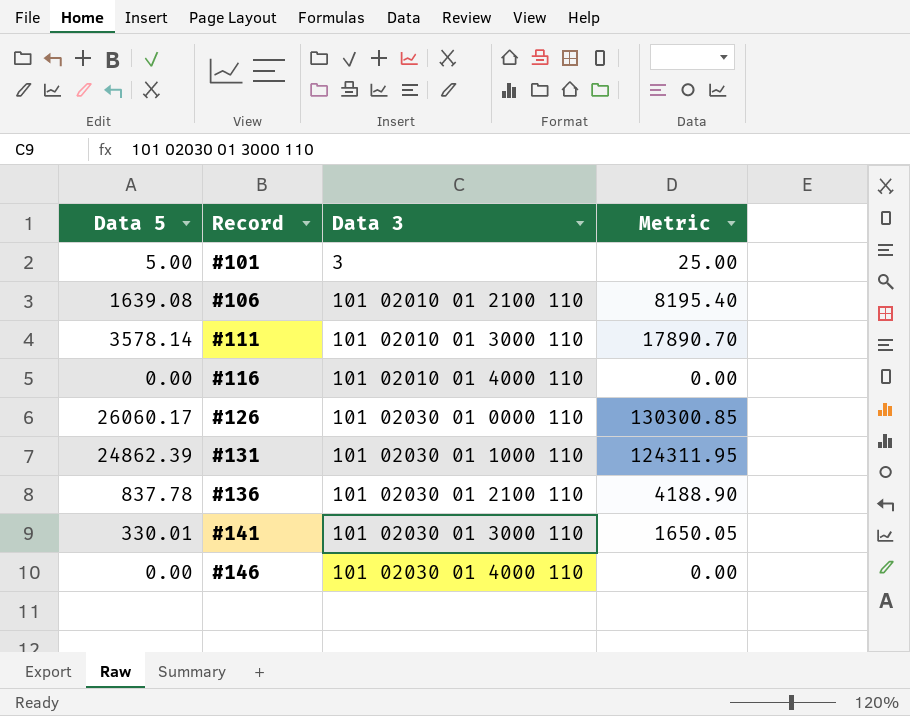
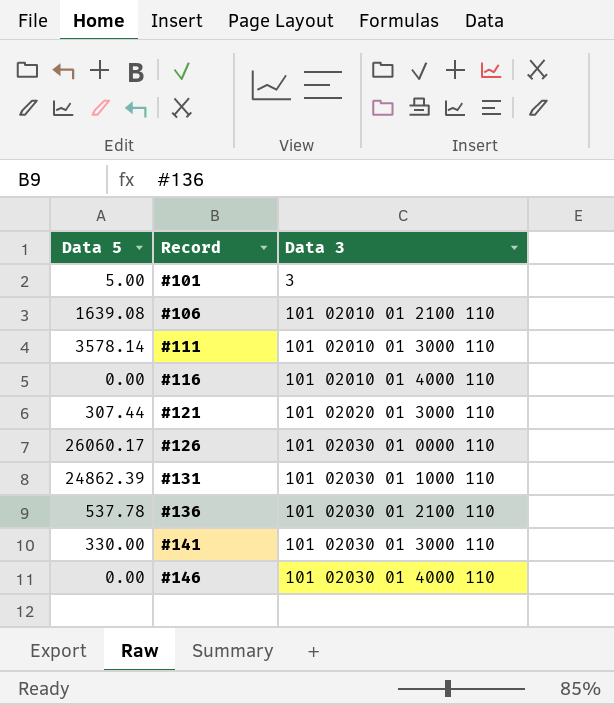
column Metric | formula: [Data 5] * 5 -> none
row #121: none -> 307.44 | 101 02020 01 3000 110
#136 | Data 5: 837.78 -> 537.78
#141 | Data 5: 330.01 -> 330.00

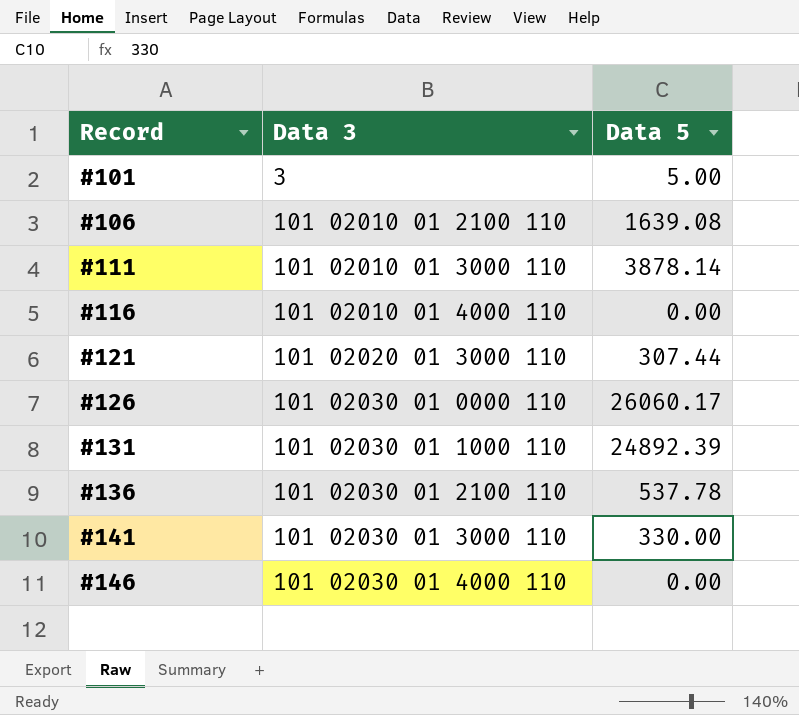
column Data 5 | position: 1 -> 3
#111 | Data 5: 3578.14 -> 3878.14
#131 | Data 5: 24862.39 -> 24892.39

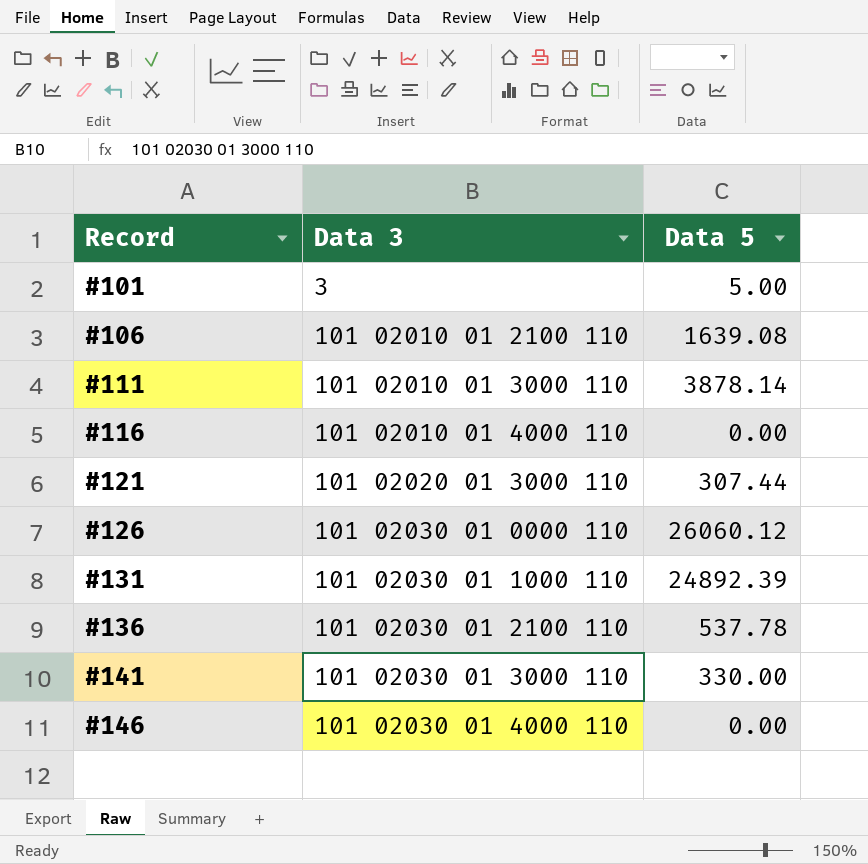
#126 | Data 5: 26060.17 -> 26060.12

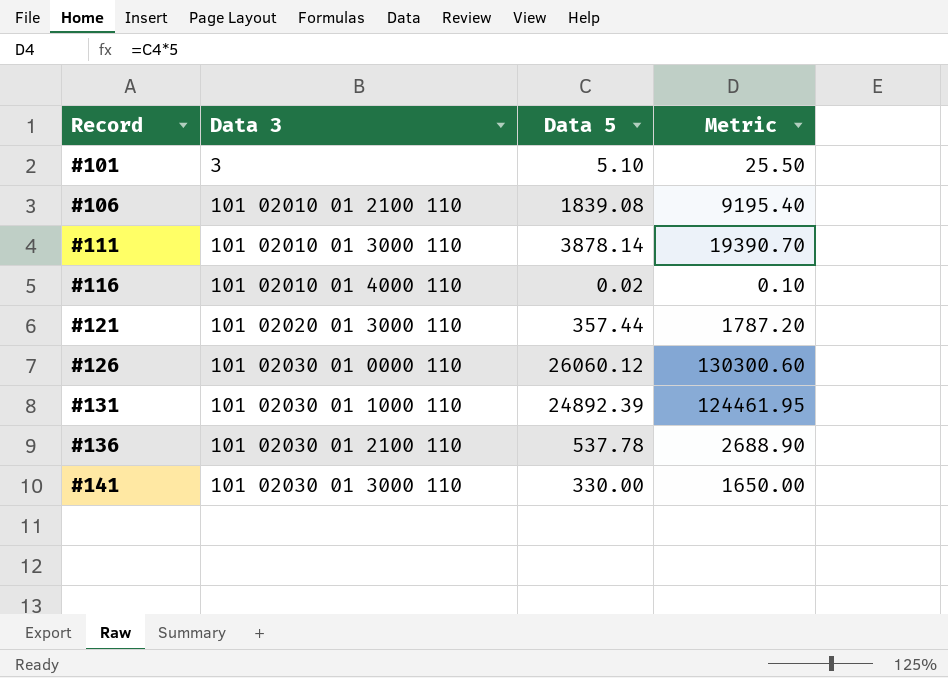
column Metric | formula: none -> [Data 5] * 5
row #146: 101 02030 01 4000 110 | 0.00 -> none
#101 | Data 5: 5.00 -> 5.10
#106 | Data 5: 1639.08 -> 1839.08
#116 | Data 5: 0.00 -> 0.02
#121 | Data 5: 307.44 -> 357.44

